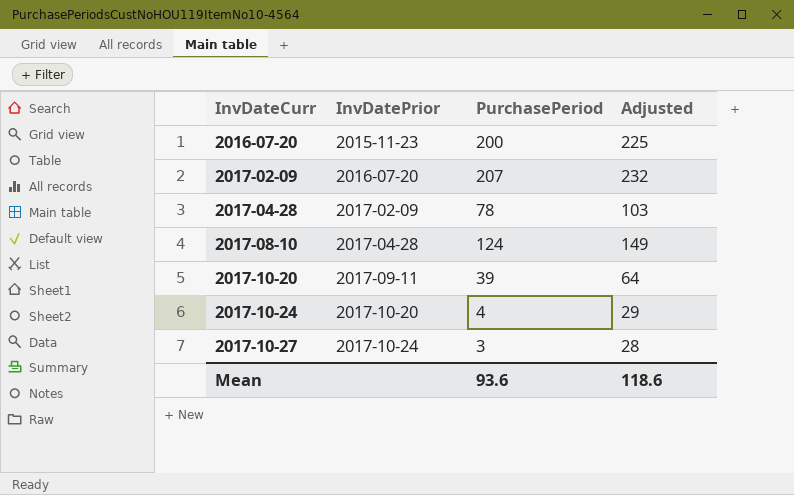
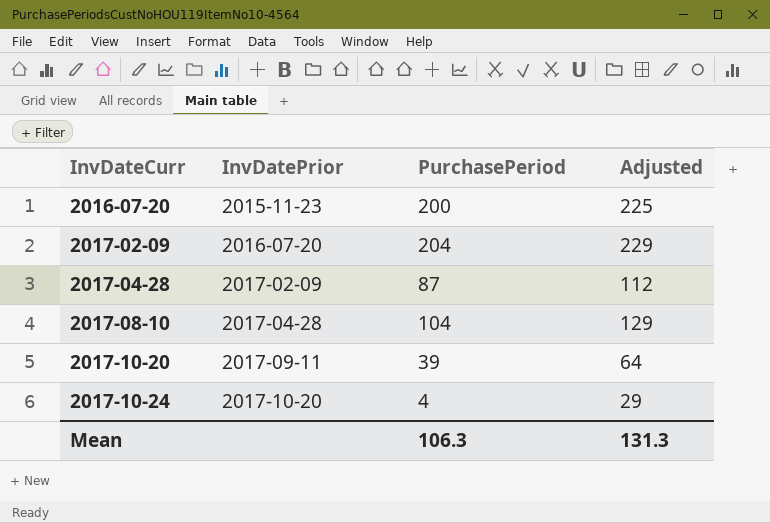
row 2017-10-27: 2017-10-24 | 3 | 28 -> none
2017-02-09 | PurchasePeriod: 207 -> 204
2017-02-09 | Adjusted: 232 -> 229
2017-04-28 | PurchasePeriod: 78 -> 87
2017-04-28 | Adjusted: 103 -> 112
2017-08-10 | PurchasePeriod: 124 -> 104
2017-08-10 | Adjusted: 149 -> 129
Mean | PurchasePeriod: 93.6 -> 106.3
Mean | Adjusted: 118.6 -> 131.3

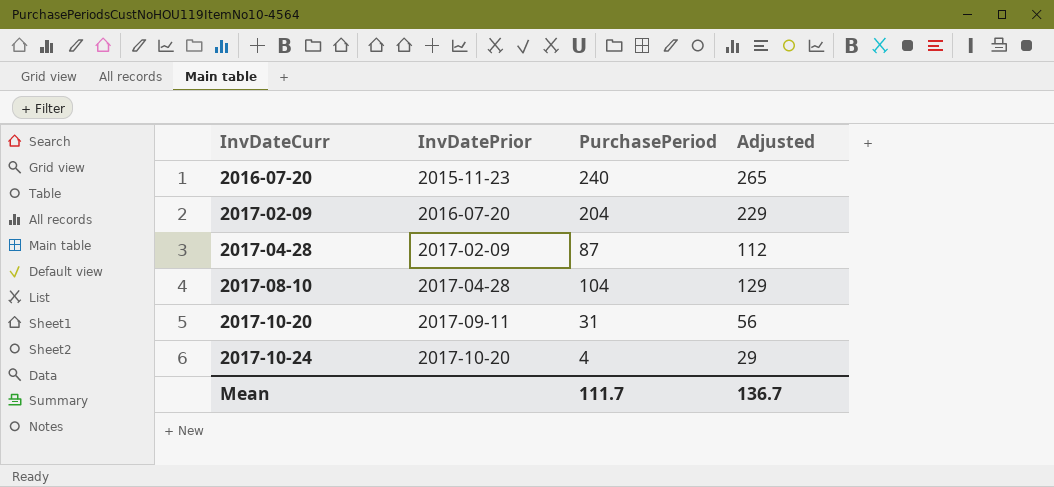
2016-07-20 | PurchasePeriod: 200 -> 240
2016-07-20 | Adjusted: 225 -> 265
2017-10-20 | PurchasePeriod: 39 -> 31
2017-10-20 | Adjusted: 64 -> 56
Mean | PurchasePeriod: 106.3 -> 111.7
Mean | Adjusted: 131.3 -> 136.7

